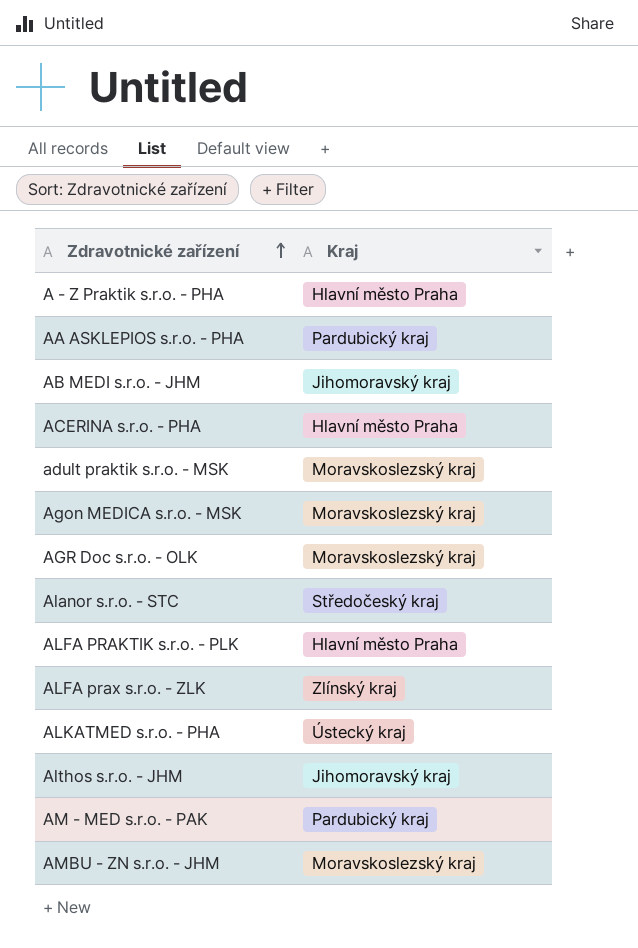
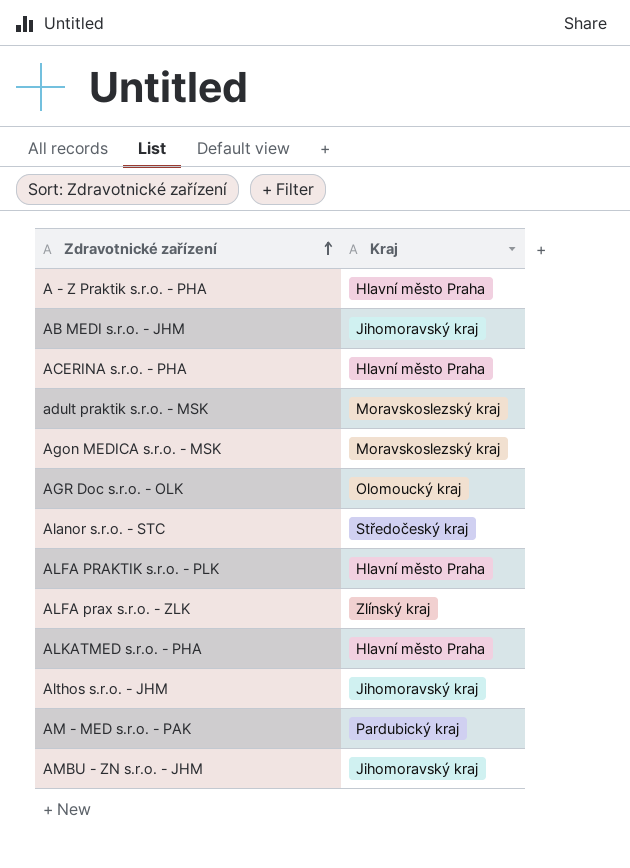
row AA ASKLEPIOS s.r.o. - PHA: Pardubický kraj -> none
AGR Doc s.r.o. - OLK | Kraj: Moravskoslezský kraj -> Olomoucký kraj
ALKATMED s.r.o. - PHA | Kraj: Ústecký kraj -> Hlavní město Praha
AMBU - ZN s.r.o. - JHM | Kraj: Moravskoslezský kraj -> Jihomoravský kraj

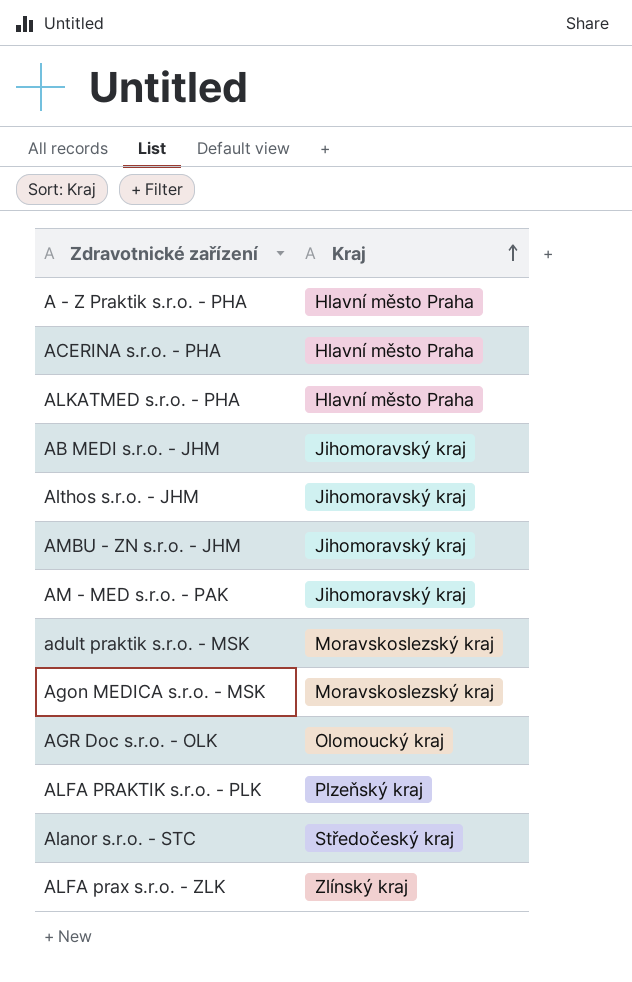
row order: Zdravotnické zařízení ascending -> Kraj ascending
AM - MED s.r.o. - PAK | Kraj: Pardubický kraj -> Jihomoravský kraj
ALFA PRAKTIK s.r.o. - PLK | Kraj: Hlavní město Praha -> Plzeňský kraj

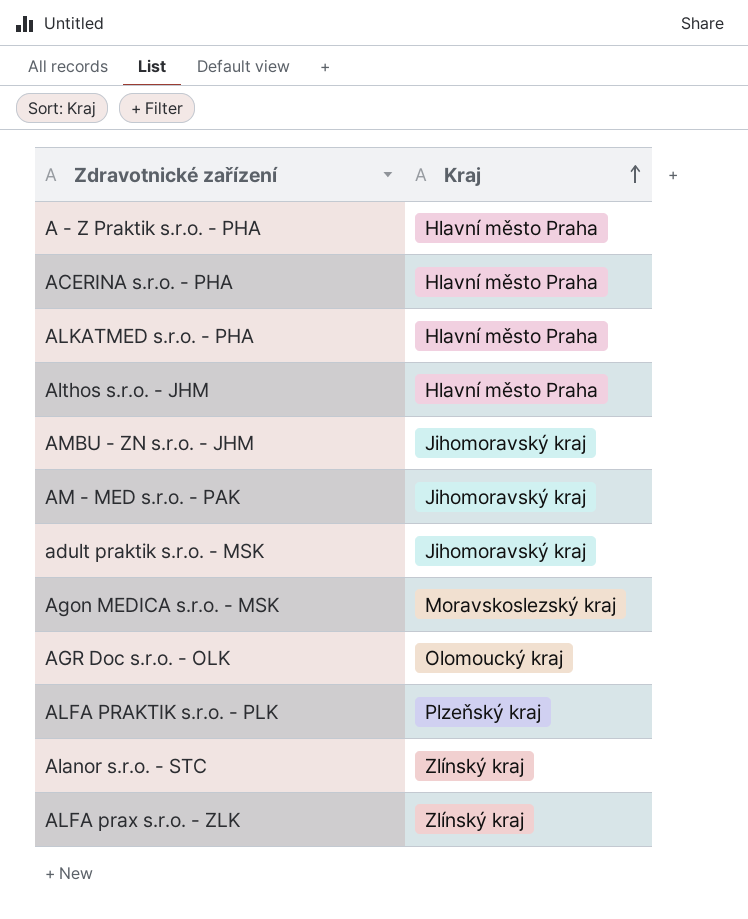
row AB MEDI s.r.o. - JHM: Jihomoravský kraj -> none
Althos s.r.o. - JHM | Kraj: Jihomoravský kraj -> Hlavní město Praha
adult praktik s.r.o. - MSK | Kraj: Moravskoslezský kraj -> Jihomoravský kraj
Alanor s.r.o. - STC | Kraj: Středočeský kraj -> Zlínský kraj

